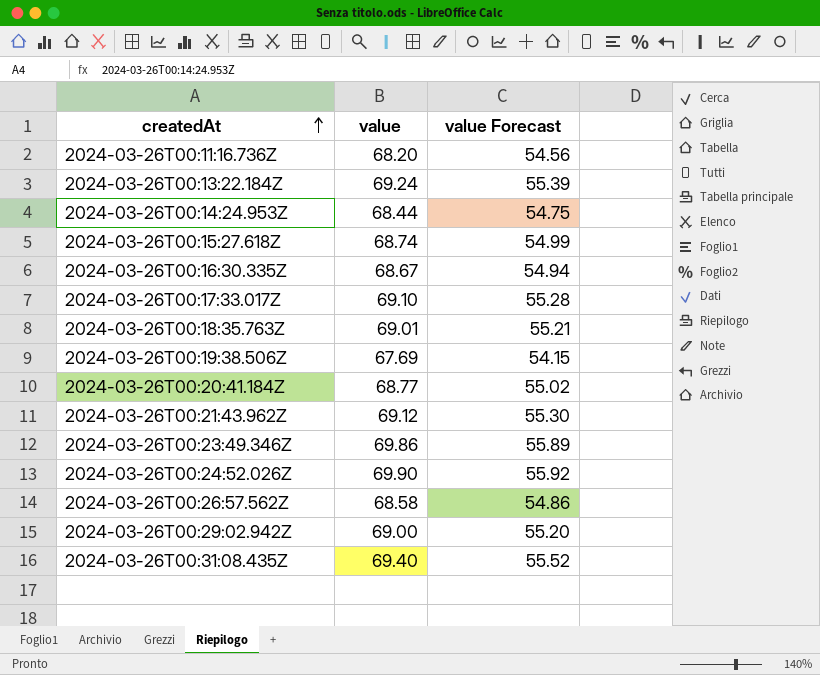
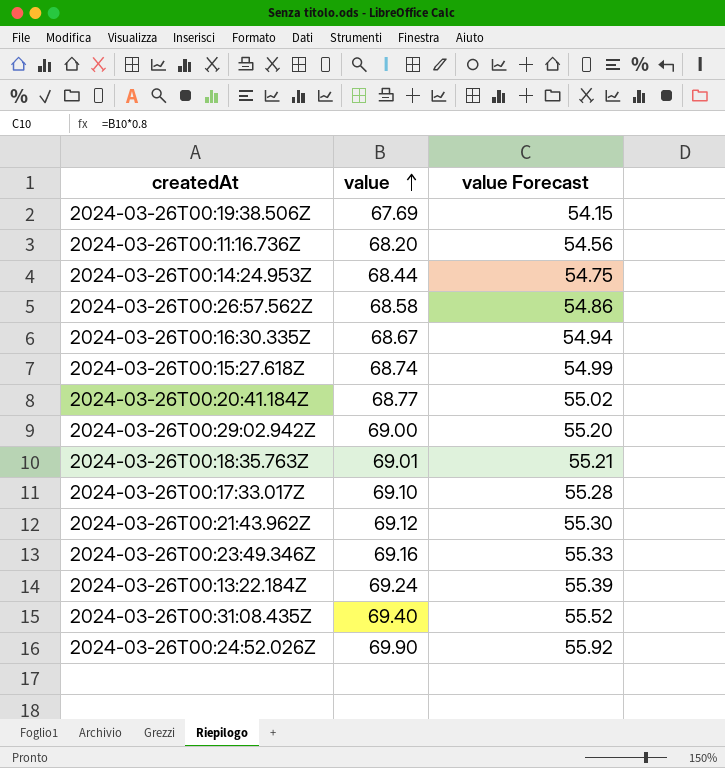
row order: createdAt ascending -> value ascending
2024-03-26T00:23:49.346Z | value: 69.86 -> 69.16
2024-03-26T00:23:49.346Z | value Forecast: 55.89 -> 55.33

